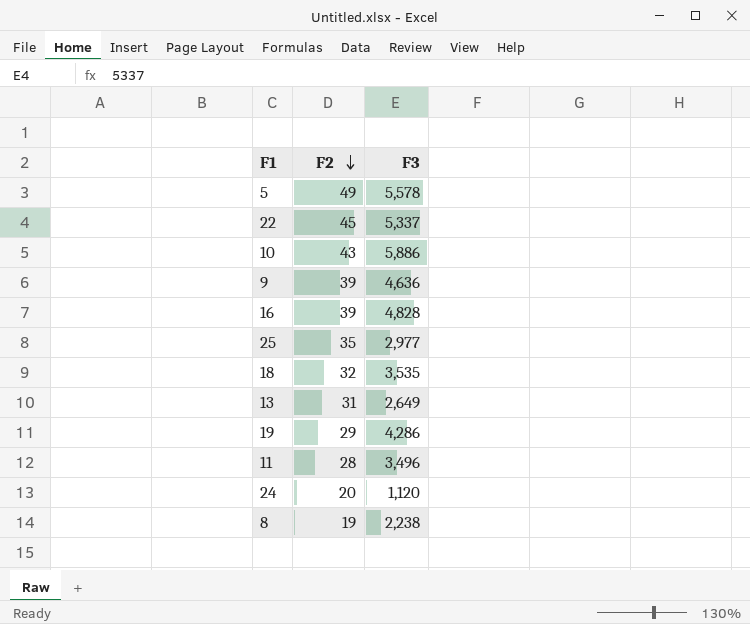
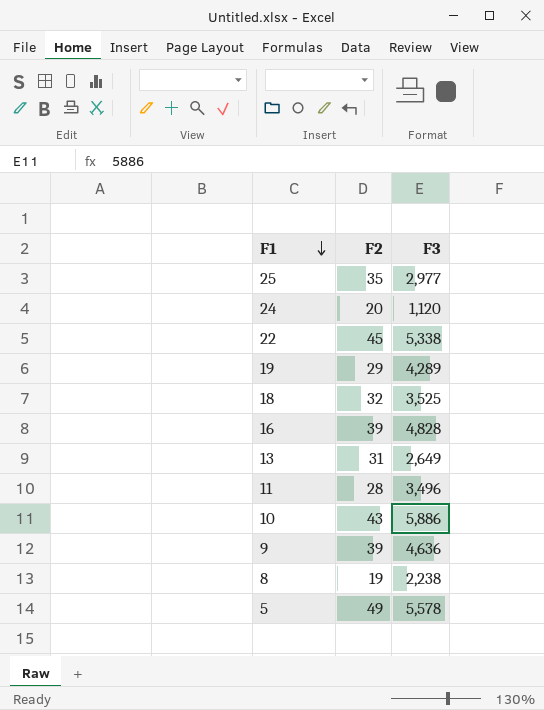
row order: F2 descending -> F1 descending
22 | F3: 5,337 -> 5,338
19 | F3: 4,286 -> 4,289
18 | F3: 3,535 -> 3,525

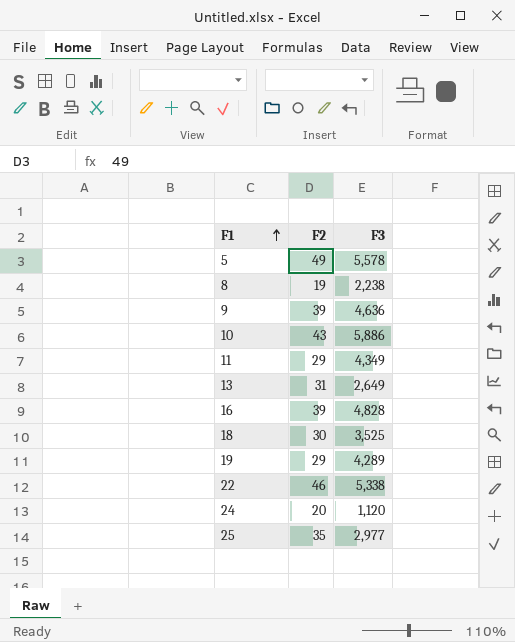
row order: F1 descending -> F1 ascending
11 | F2: 28 -> 29
11 | F3: 3,496 -> 4,349
18 | F2: 32 -> 30
22 | F2: 45 -> 46

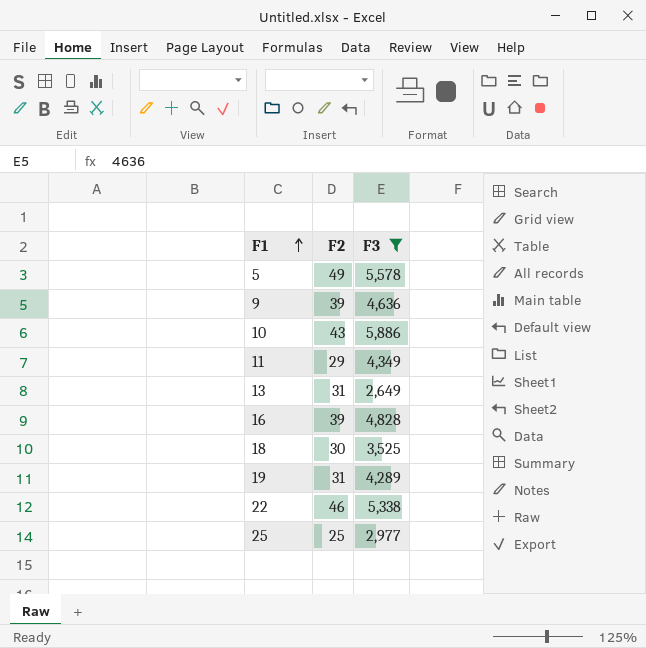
filter: none -> F3 >= 2,649
19 | F2: 29 -> 31
25 | F2: 35 -> 25

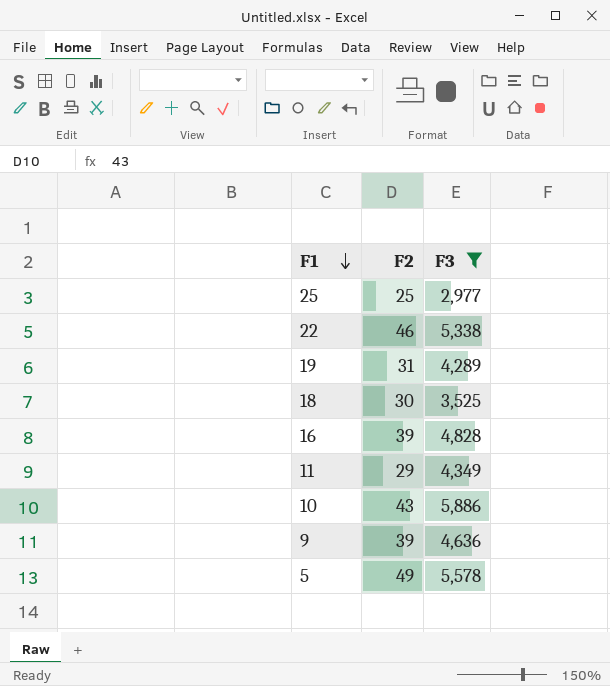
row order: F1 ascending -> F1 descending
row 13: 31 | 2,649 -> none

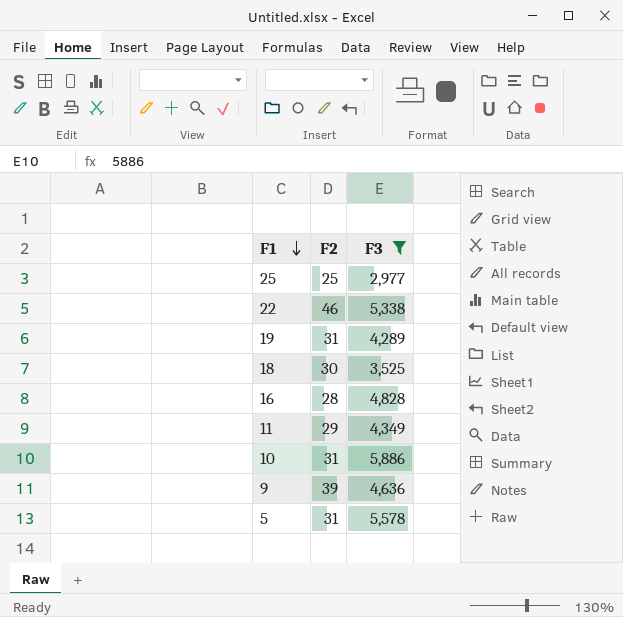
16 | F2: 39 -> 28
10 | F2: 43 -> 31
5 | F2: 49 -> 31

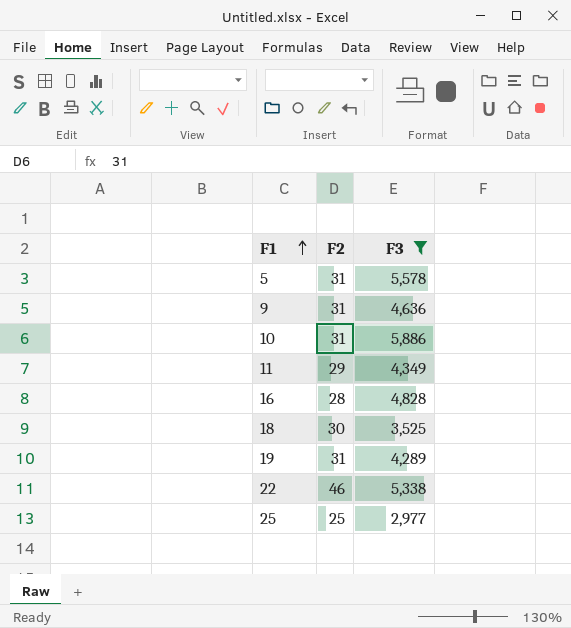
row order: F1 descending -> F1 ascending
9 | F2: 39 -> 31

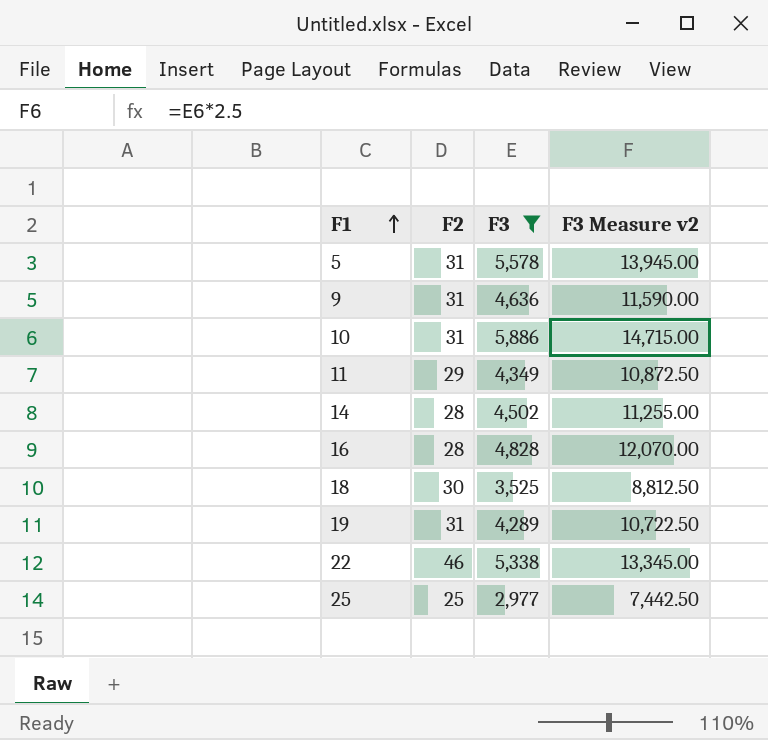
column F3 Measure v2 | formula: none -> [F3] * 2.5
row 14: none -> 28 | 4,502 | 11,255.00

